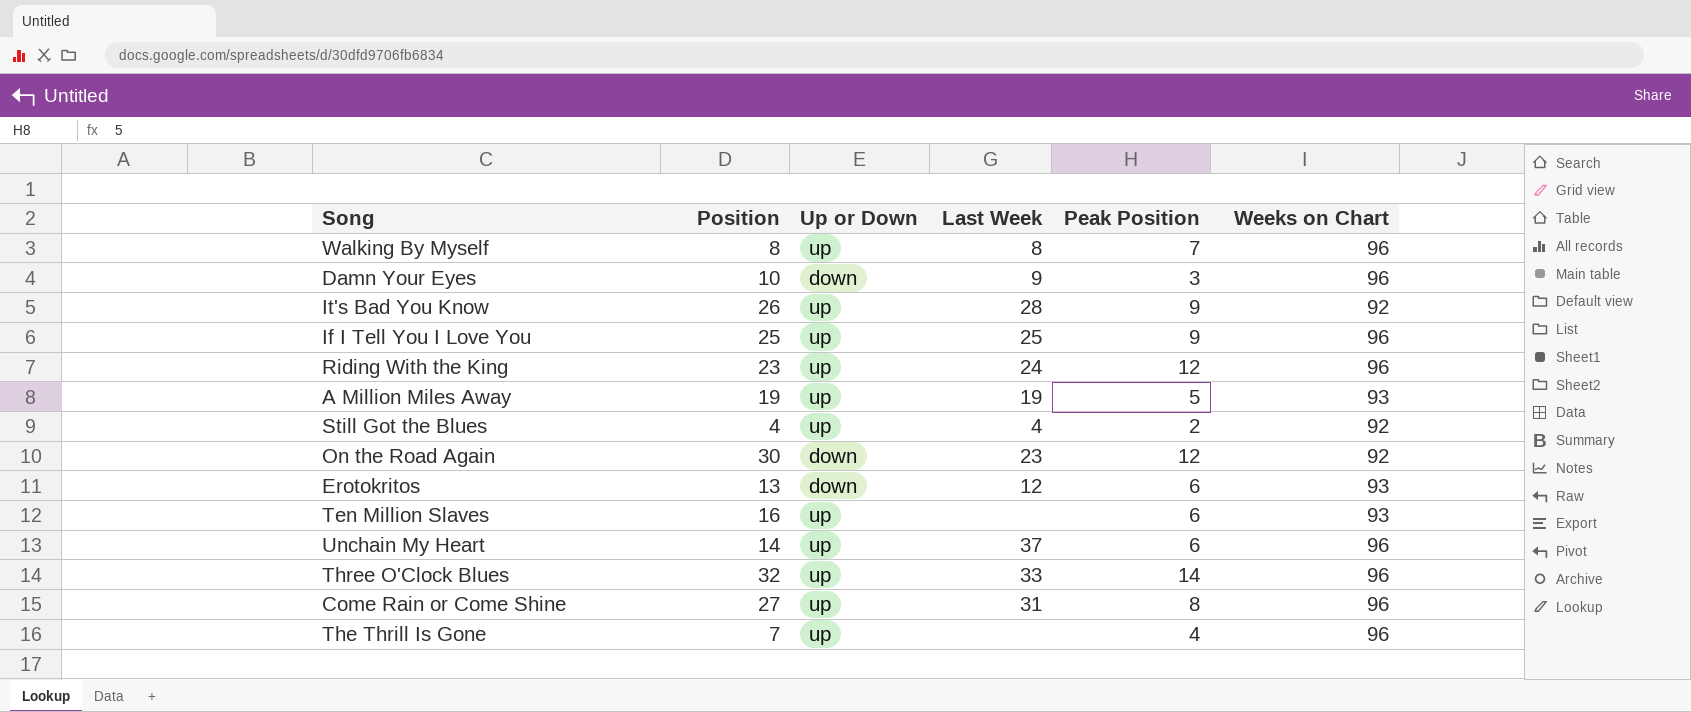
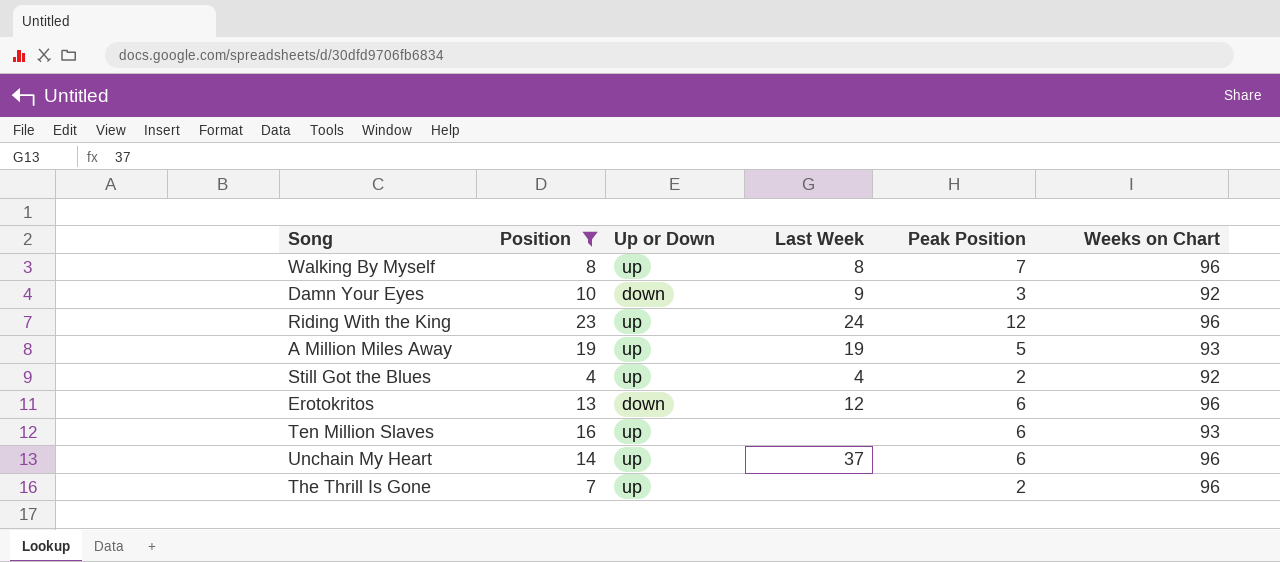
filter: none -> Position <= 23
Damn Your Eyes | Weeks on Chart: 96 -> 92
Erotokritos | Weeks on Chart: 93 -> 96
The Thrill Is Gone | Peak Position: 4 -> 2

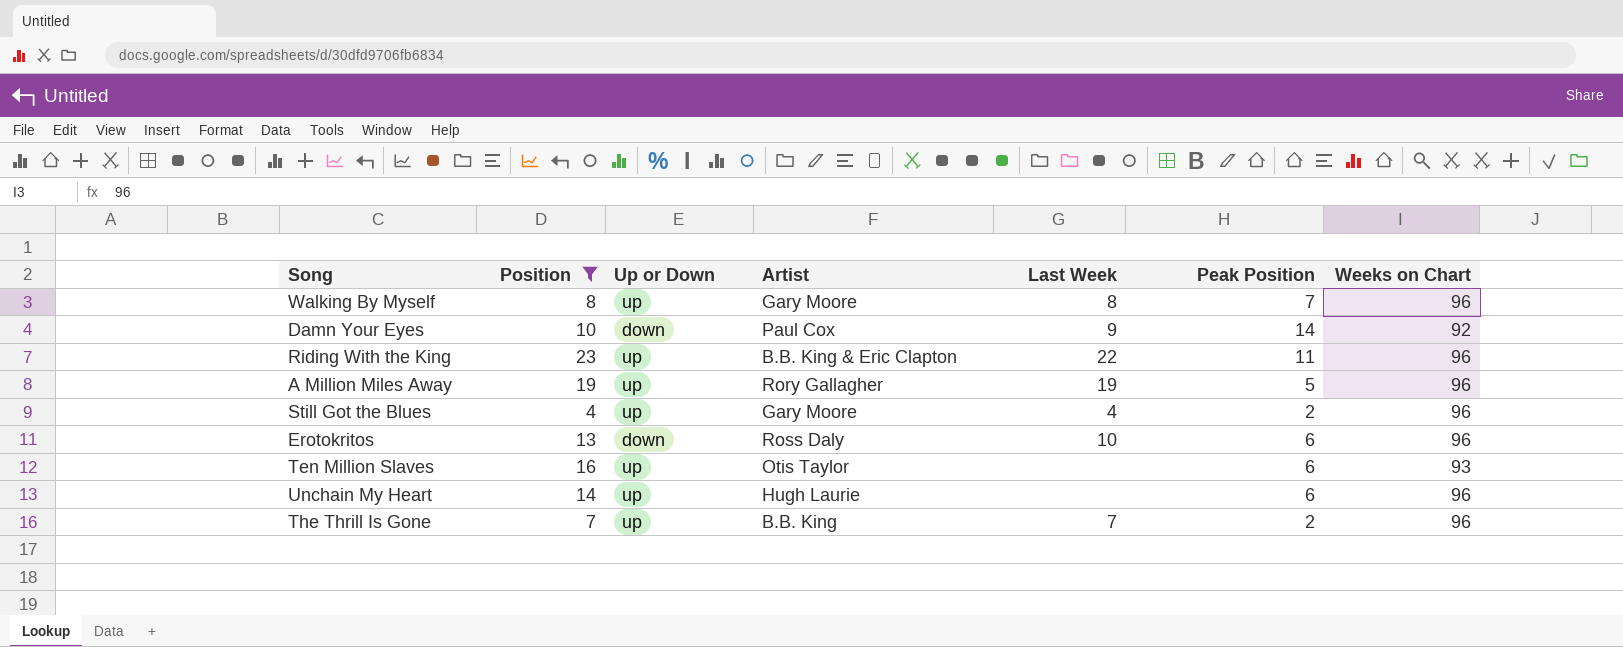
column Artist | position: none -> 4
Damn Your Eyes | Peak Position: 3 -> 14
Riding With the King | Last Week: 24 -> 22
Riding With the King | Peak Position: 12 -> 11
A Million Miles Away | Weeks on Chart: 93 -> 96
Still Got the Blues | Weeks on Chart: 92 -> 96
Erotokritos | Last Week: 12 -> 10
Unchain My Heart | Last Week: 37 -> none
The Thrill Is Gone | Last Week: none -> 7

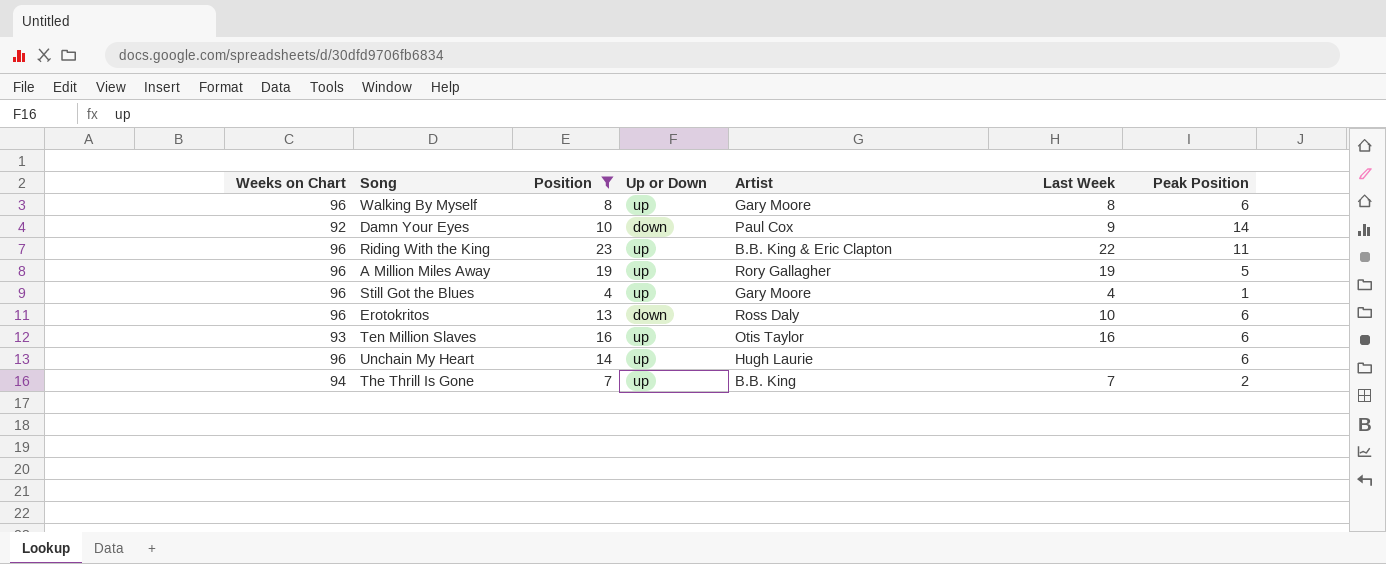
column Weeks on Chart | position: 7 -> 1
Walking By Myself | Peak Position: 7 -> 6
Still Got the Blues | Peak Position: 2 -> 1
Ten Million Slaves | Last Week: none -> 16
The Thrill Is Gone | Weeks on Chart: 96 -> 94

